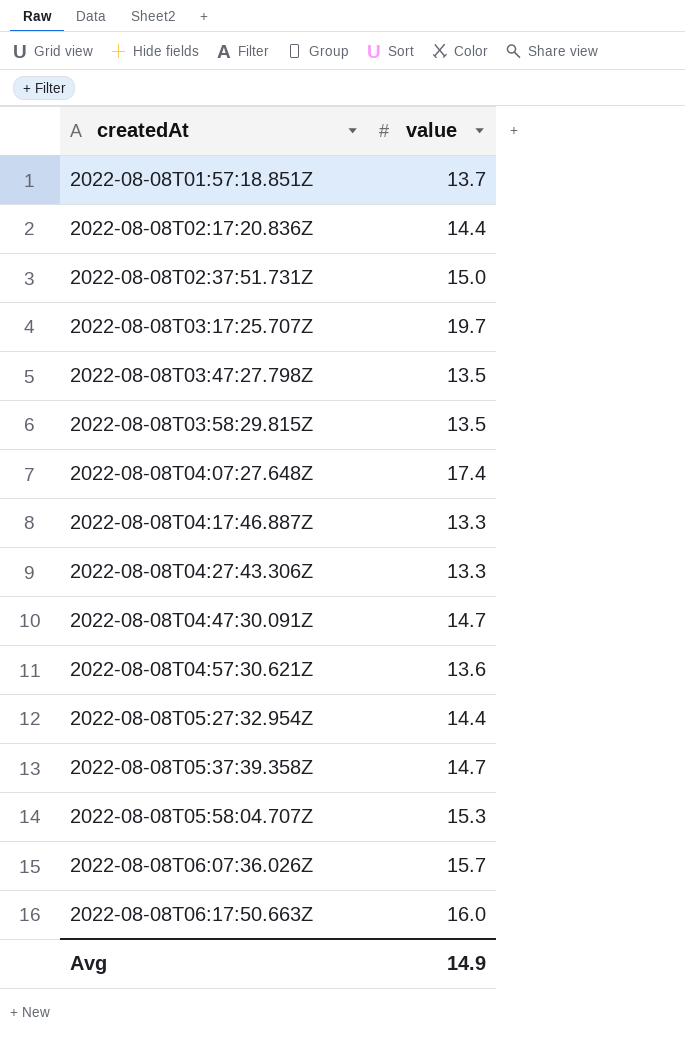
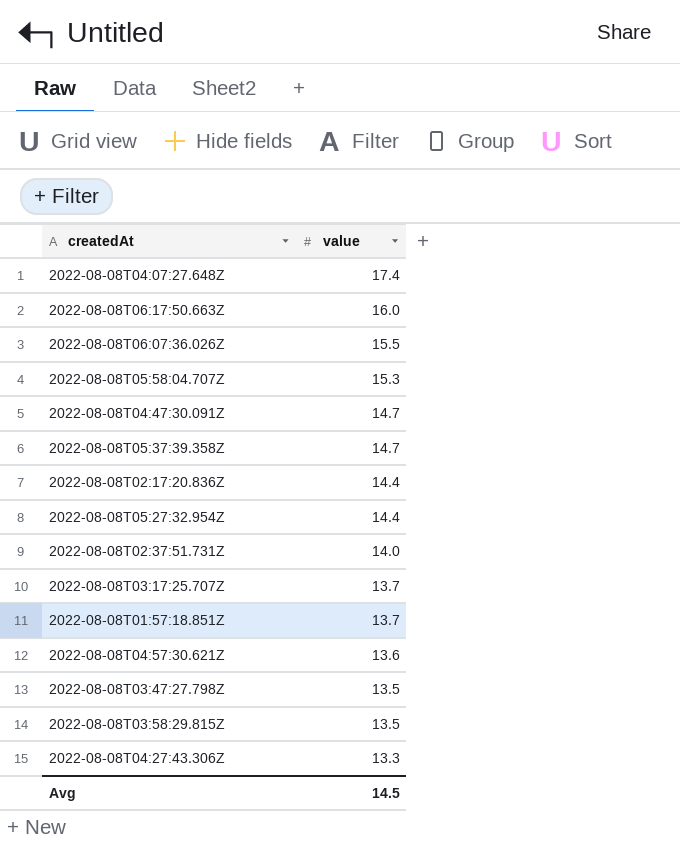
row order: createdAt ascending -> value descending
row 2022-08-08T04:17:46.887Z: 13.3 -> none
2022-08-08T06:07:36.026Z | value: 15.7 -> 15.5
2022-08-08T02:37:51.731Z | value: 15.0 -> 14.0
2022-08-08T03:17:25.707Z | value: 19.7 -> 13.7
Avg | value: 14.9 -> 14.5

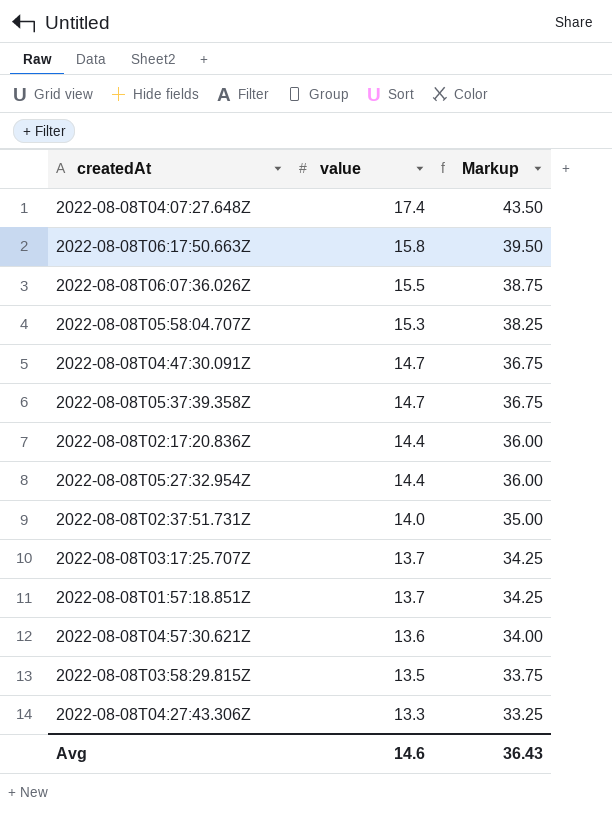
column Markup | formula: none -> [value] * 2.5
row 2022-08-08T03:47:27.798Z: 13.5 -> none
2022-08-08T06:17:50.663Z | value: 16.0 -> 15.8
Avg | value: 14.5 -> 14.6

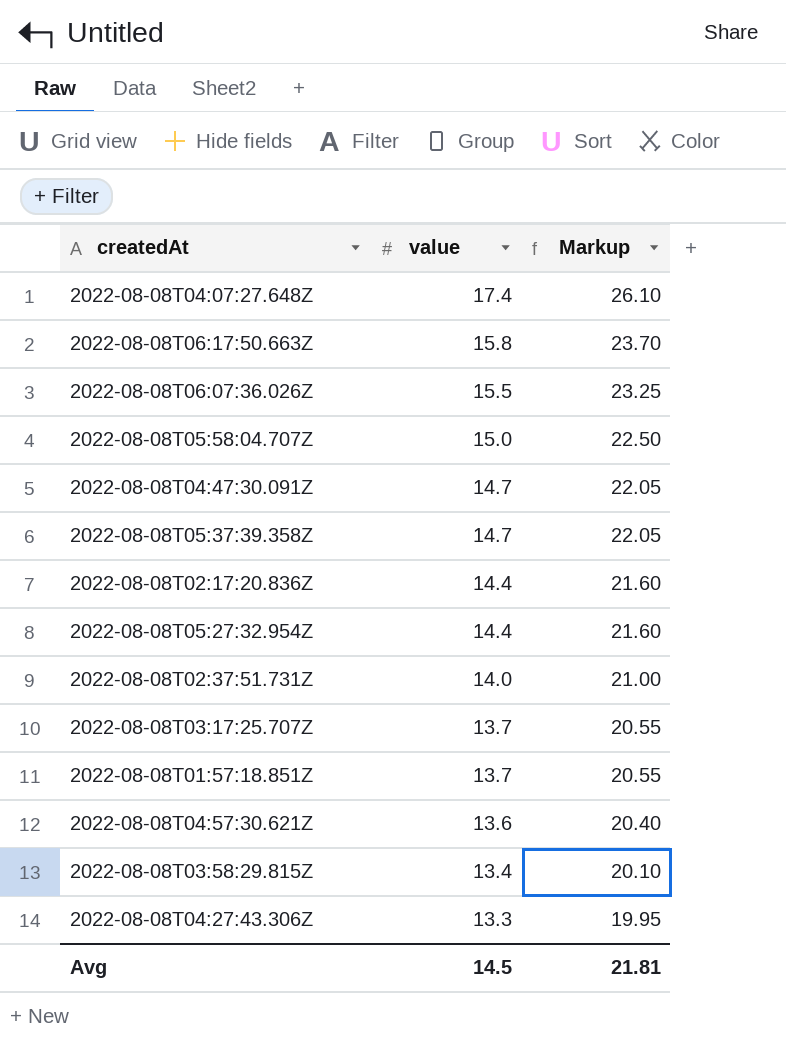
column Markup | formula: [value] * 2.5 -> [value] * 1.5
2022-08-08T05:58:04.707Z | value: 15.3 -> 15.0
2022-08-08T03:58:29.815Z | value: 13.5 -> 13.4
Avg | value: 14.6 -> 14.5
Avg | Markup: 36.43 -> 21.81

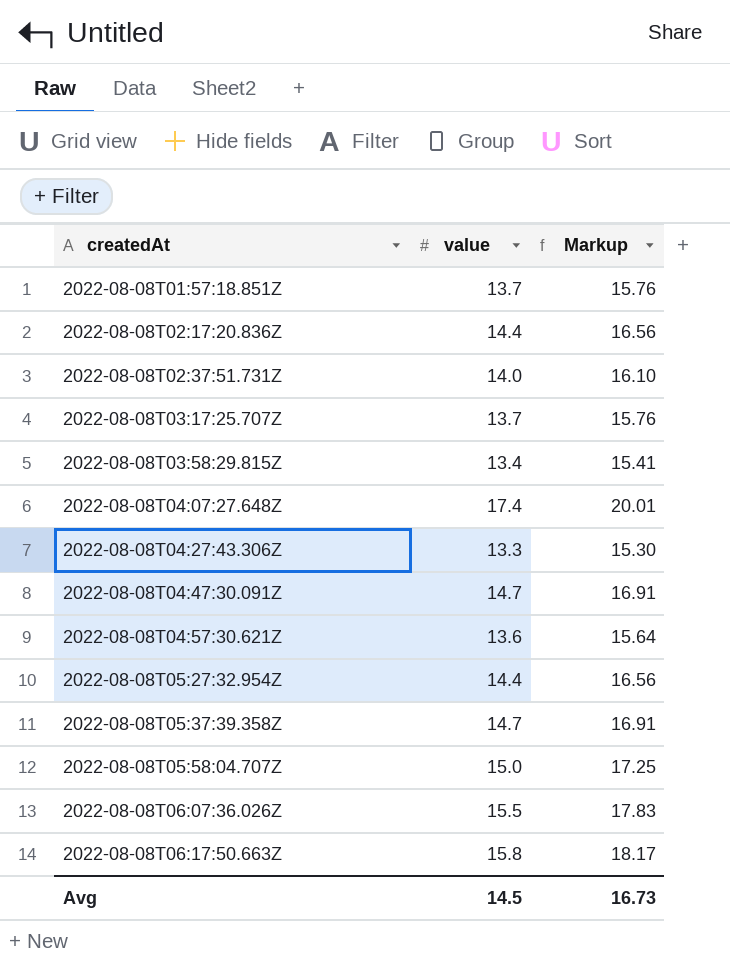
row order: value descending -> createdAt ascending
column Markup | formula: [value] * 1.5 -> [value] * 1.15
Avg | Markup: 21.81 -> 16.73

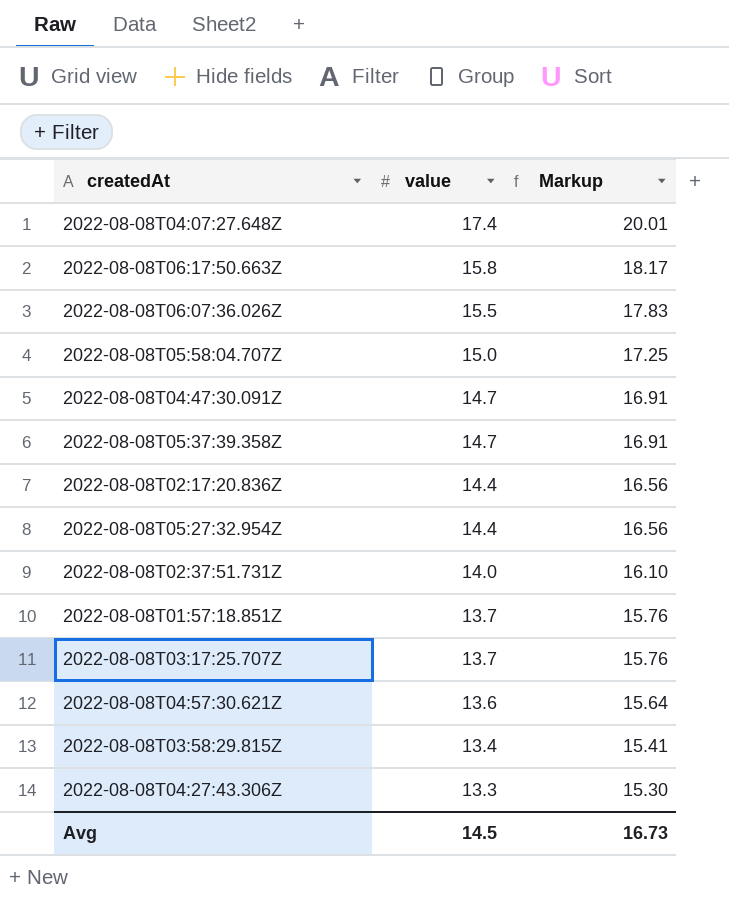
row order: createdAt ascending -> value descending

